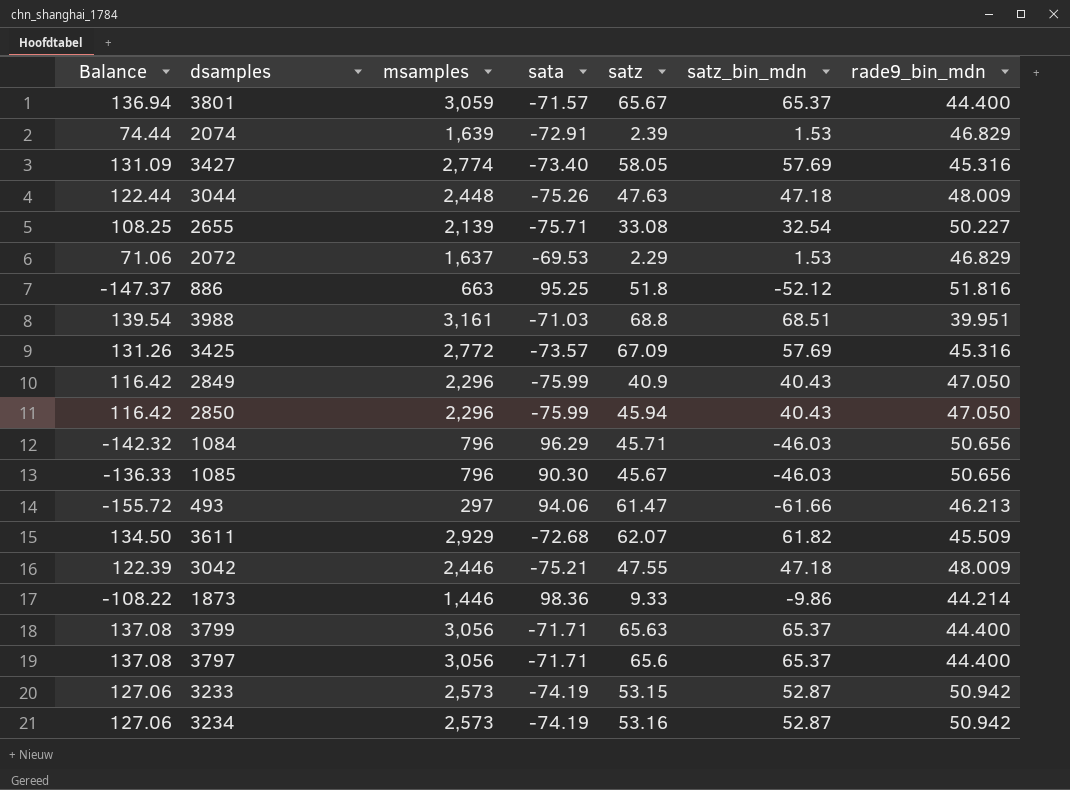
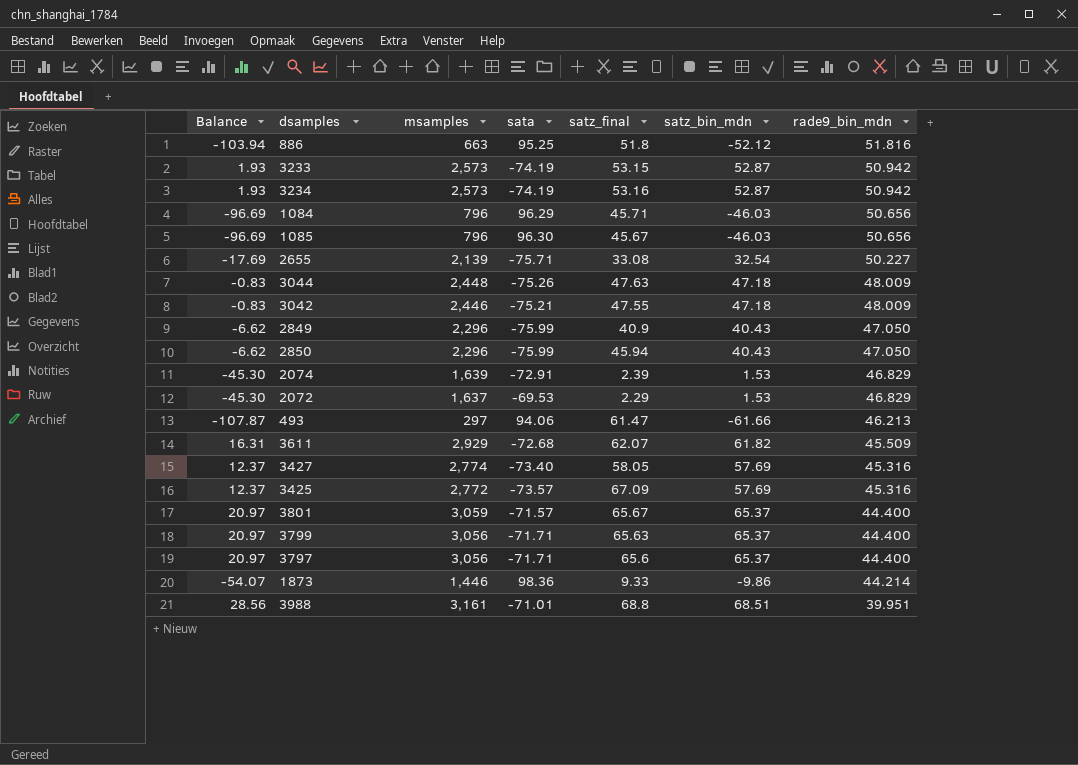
row order: none -> rade9_bin_mdn descending
column Balance | formula: [satz_bin_mdn] - [sata] -> [satz_bin_mdn] - [rade9_bin_mdn]
column name: satz -> satz_final
1085 | sata: 90.30 -> 96.30
3988 | sata: -71.03 -> -71.01

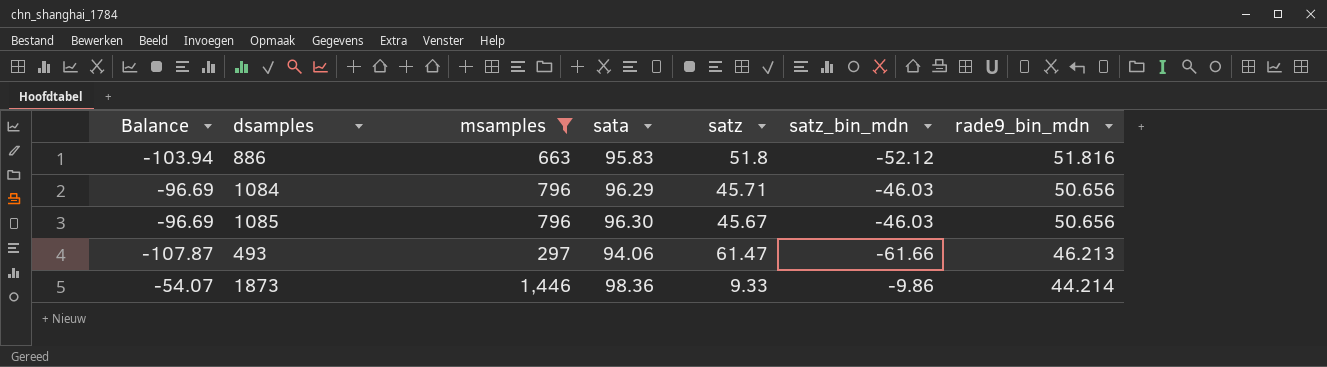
filter: none -> msamples <= 1,446
column name: satz_final -> satz
886 | sata: 95.25 -> 95.83

